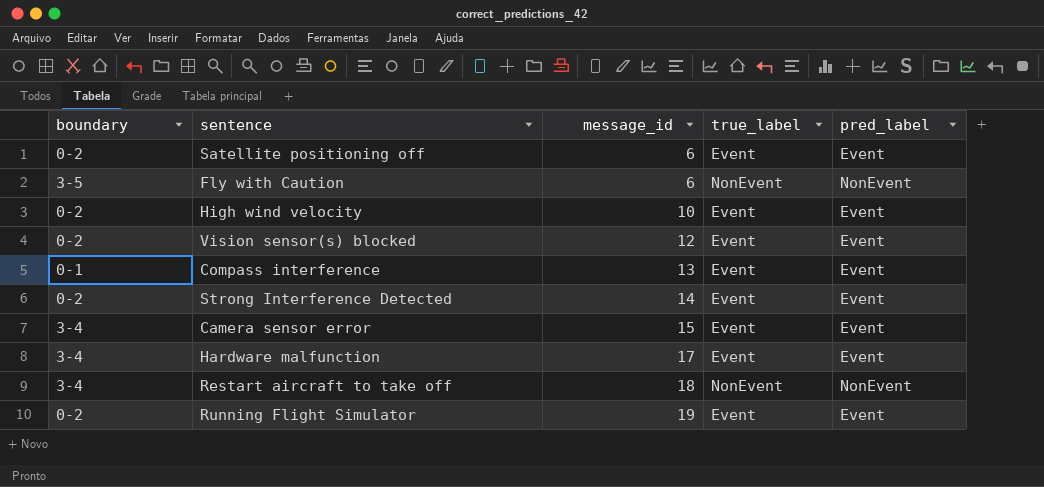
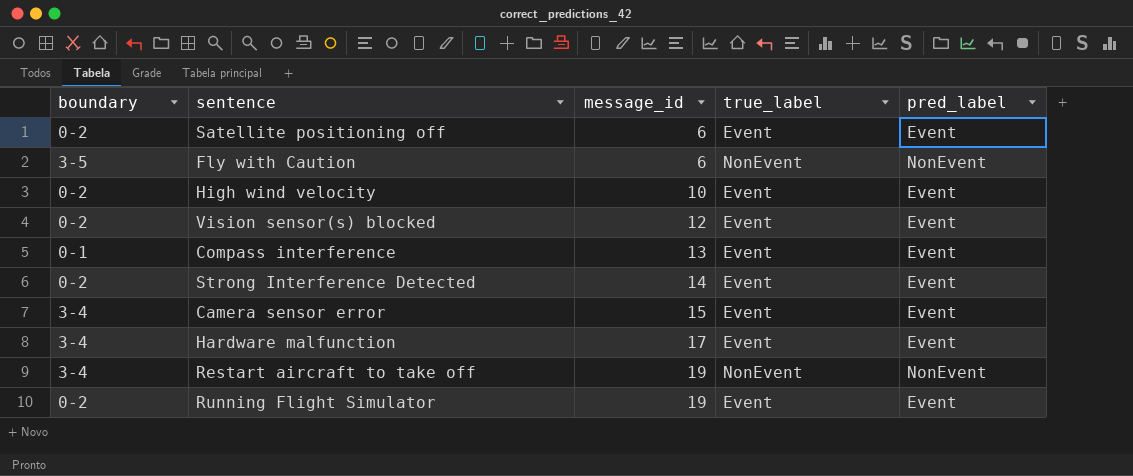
Restart aircraft to take off | message_id: 18 -> 19

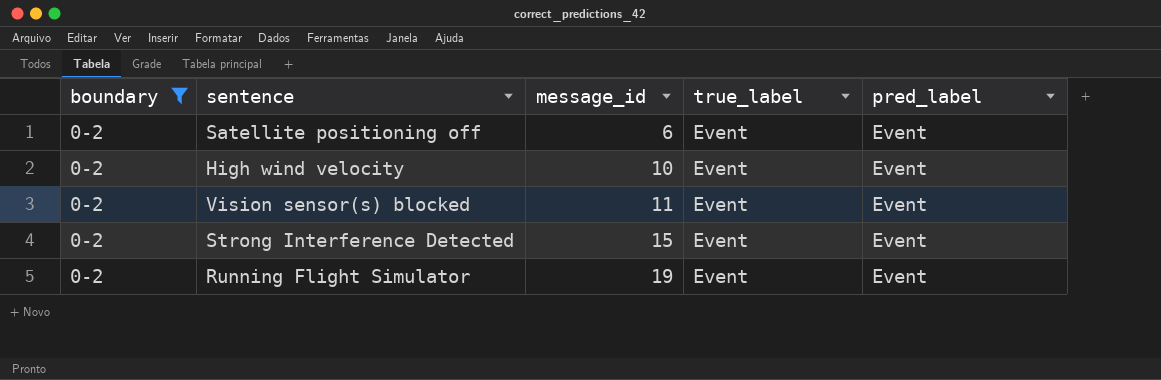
filter: none -> boundary = 0-2
Vision sensor(s) blocked | message_id: 12 -> 11
Strong Interference Detected | message_id: 14 -> 15

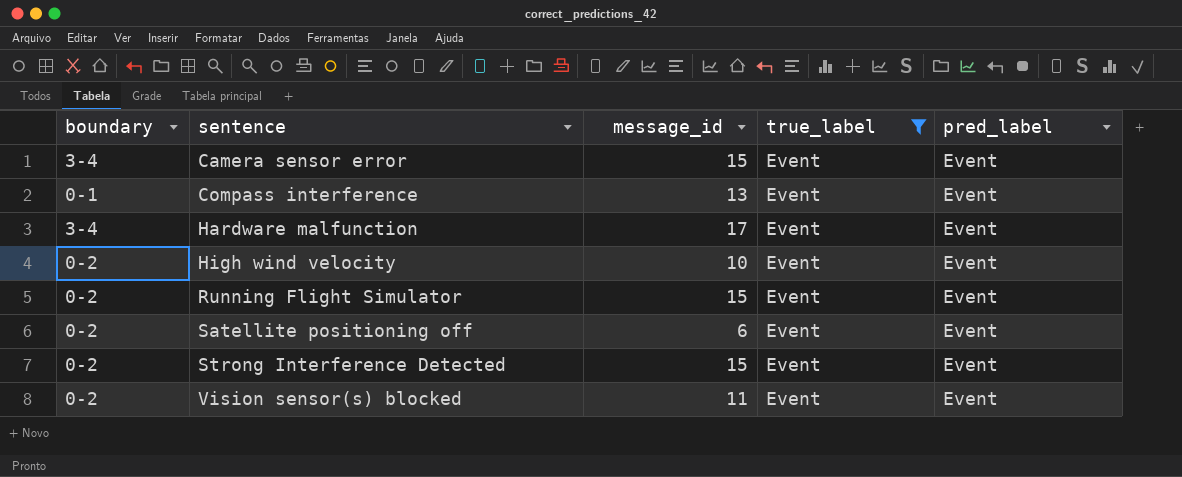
filter: boundary = 0-2 -> true_label = Event
row order: message_id ascending -> sentence ascending
Running Flight Simulator | message_id: 19 -> 15

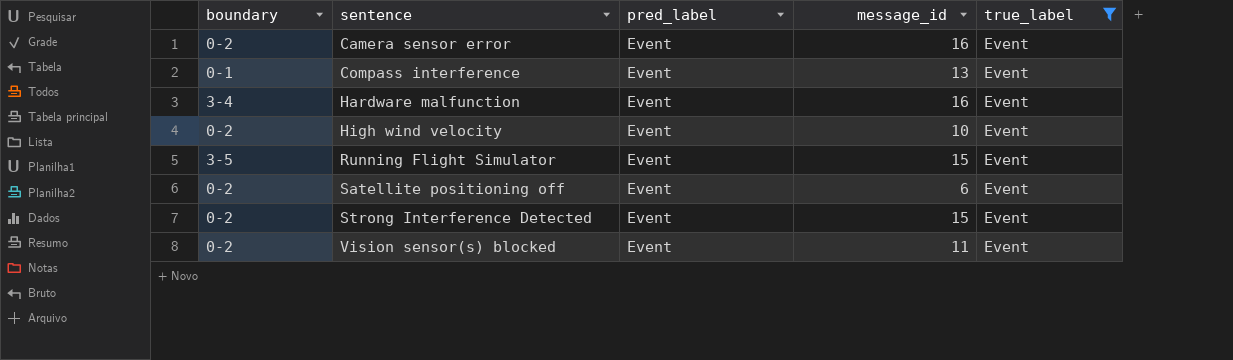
column pred_label | position: 5 -> 3
Camera sensor error | boundary: 3-4 -> 0-2
Camera sensor error | message_id: 15 -> 16
Hardware malfunction | message_id: 17 -> 16
Running Flight Simulator | boundary: 0-2 -> 3-5

